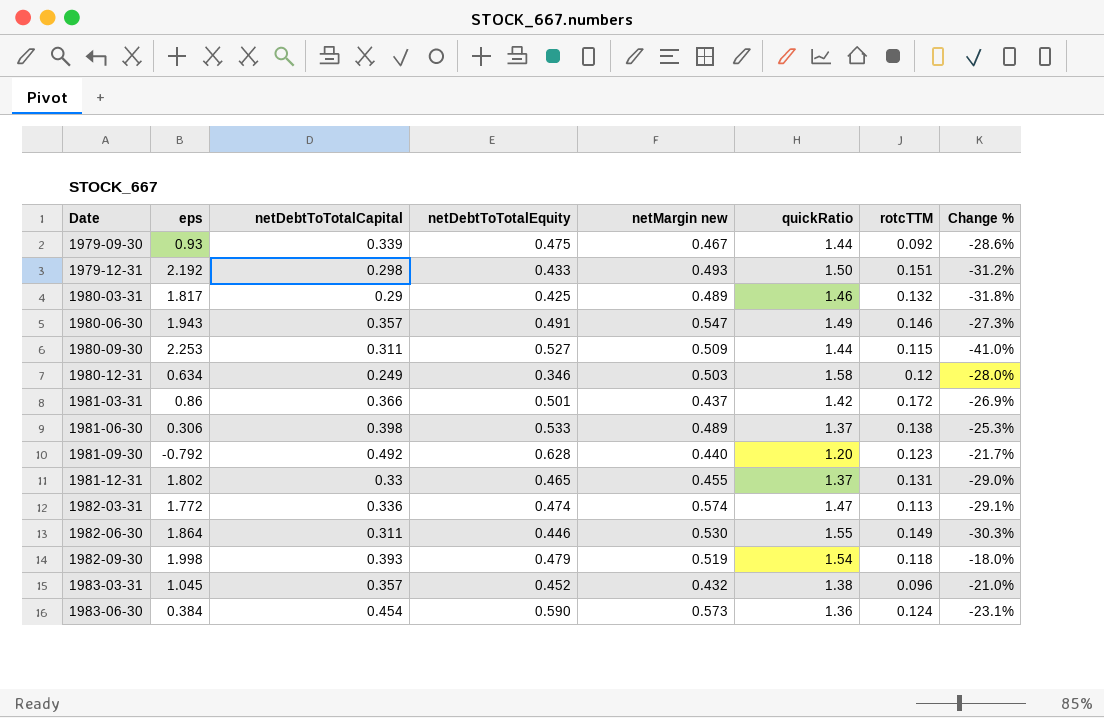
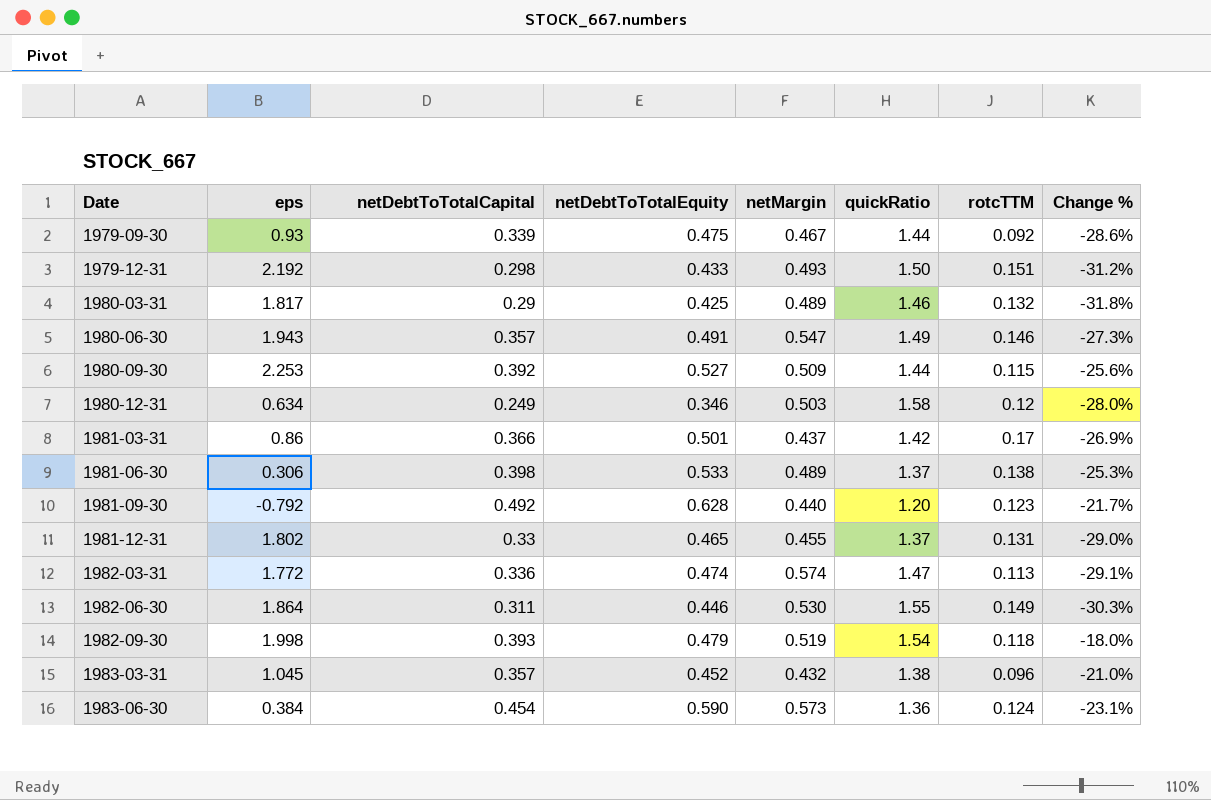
column name: netMargin new -> netMargin
1980-09-30 | netDebtToTotalCapital: 0.311 -> 0.392
1980-09-30 | Change %: -41.0% -> -25.6%
1981-03-31 | rotcTTM: 0.172 -> 0.17

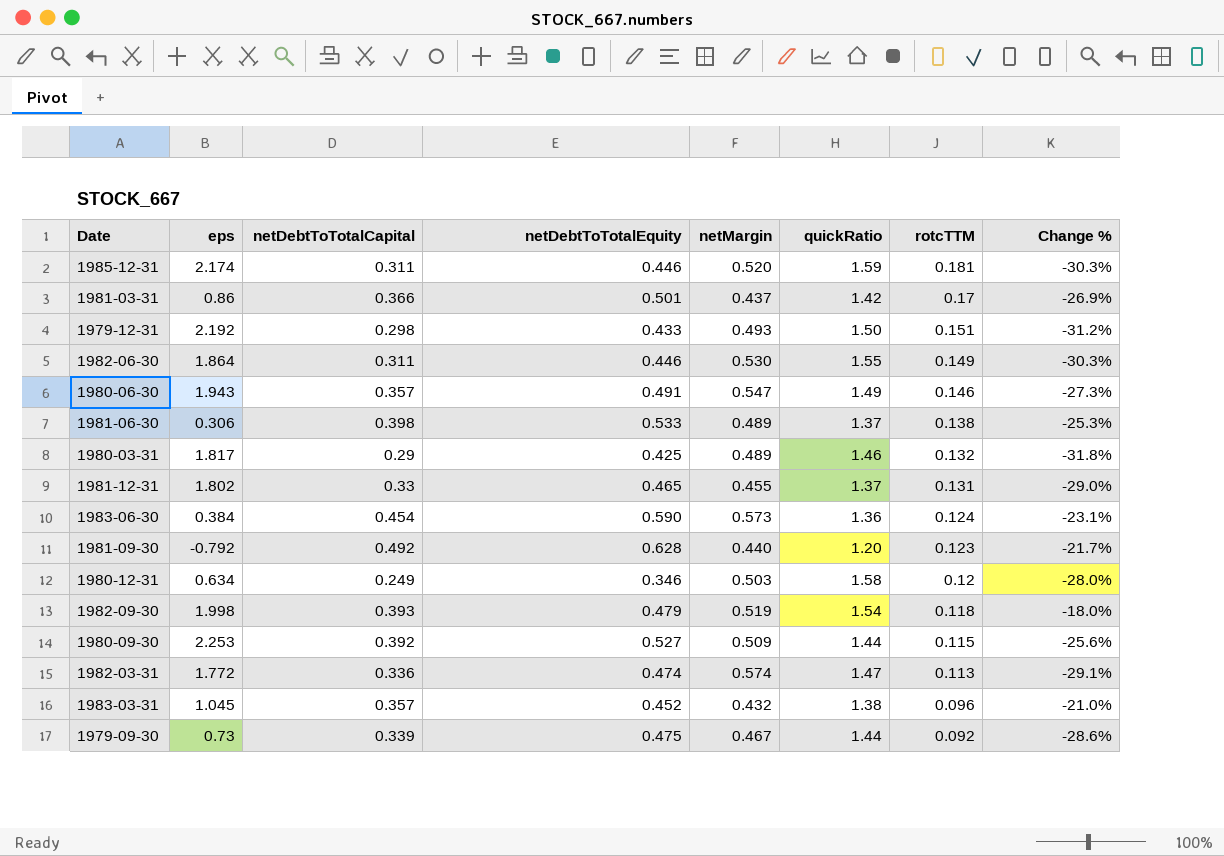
row order: Date ascending -> rotcTTM descending
row 1985-12-31: none -> 2.174 | 0.311 | 0.446 | 0.520 | 1.59 | 0.181 | -30.3%
1979-09-30 | eps: 0.93 -> 0.73

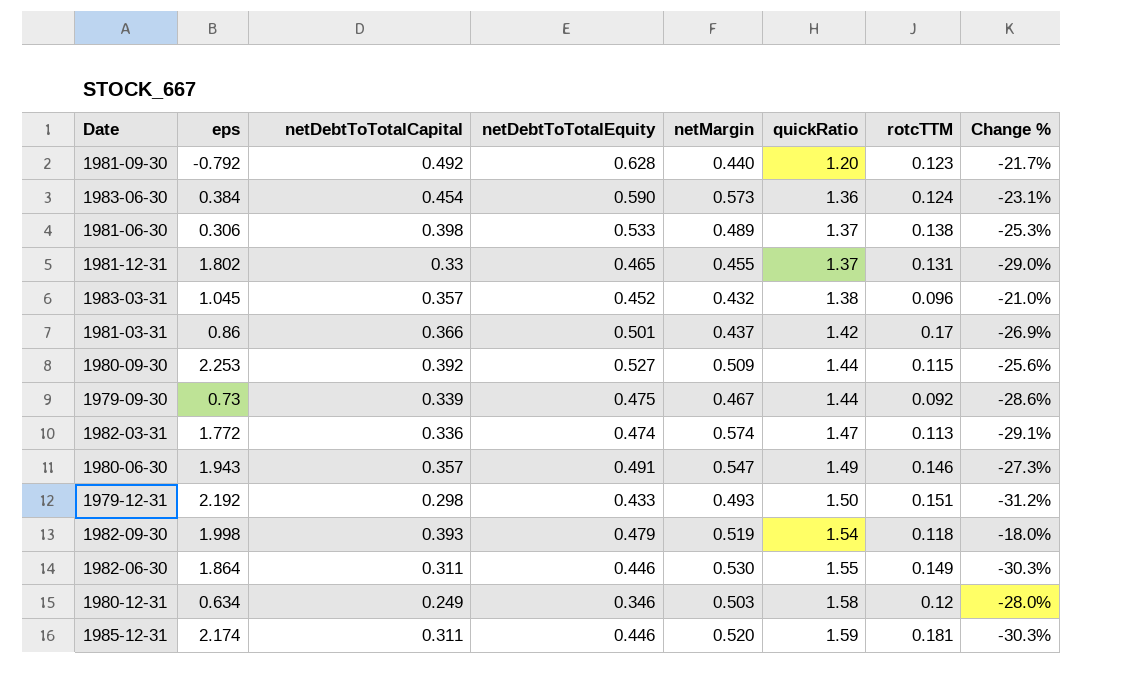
row order: rotcTTM descending -> quickRatio ascending
row 1980-03-31: 1.817 | 0.29 | 0.425 | 0.489 | 1.46 | 0.132 | -31.8% -> none

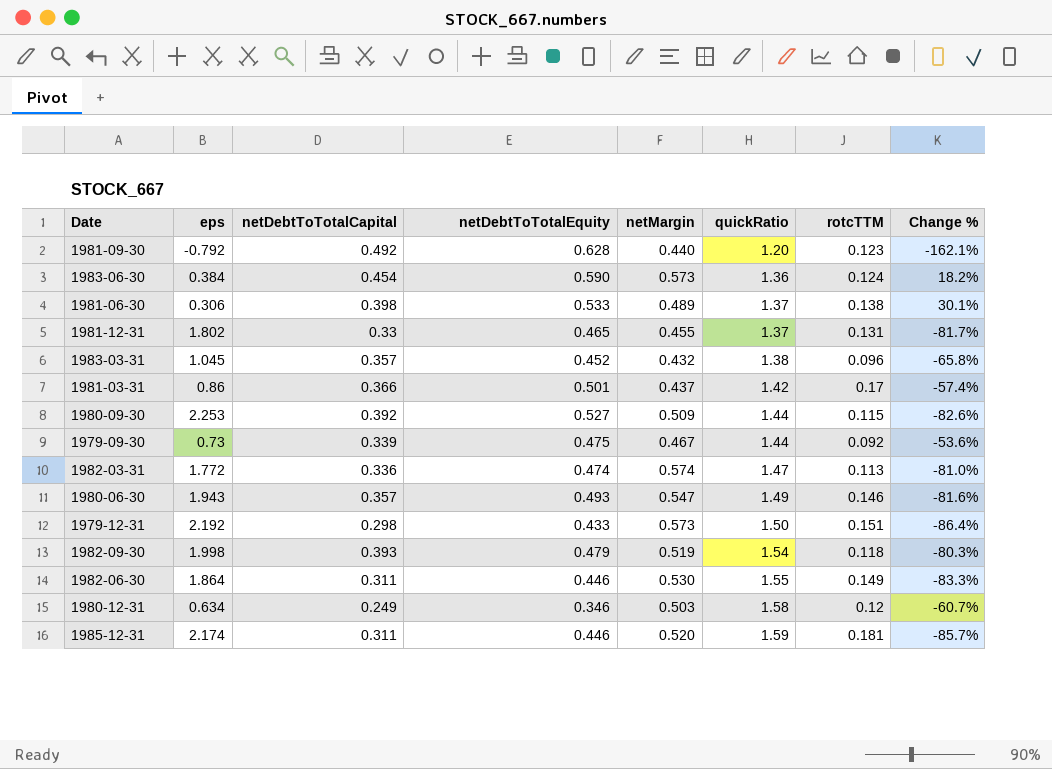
column Change % | formula: ([netDebtToTotalCapital] - [netDebtToTotalEquity]) / [netDebtToTotalEquity] -> ([netDebtToTotalCapital] - [eps]) / [eps]
1980-06-30 | netDebtToTotalEquity: 0.491 -> 0.493
1979-12-31 | netMargin: 0.493 -> 0.573

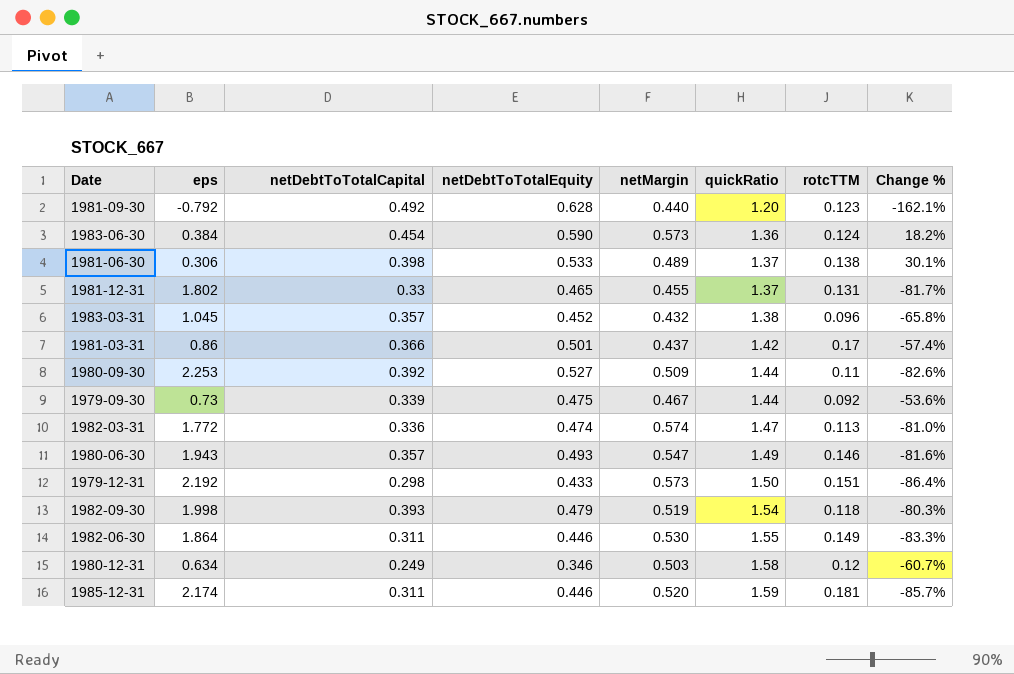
1980-09-30 | rotcTTM: 0.115 -> 0.11

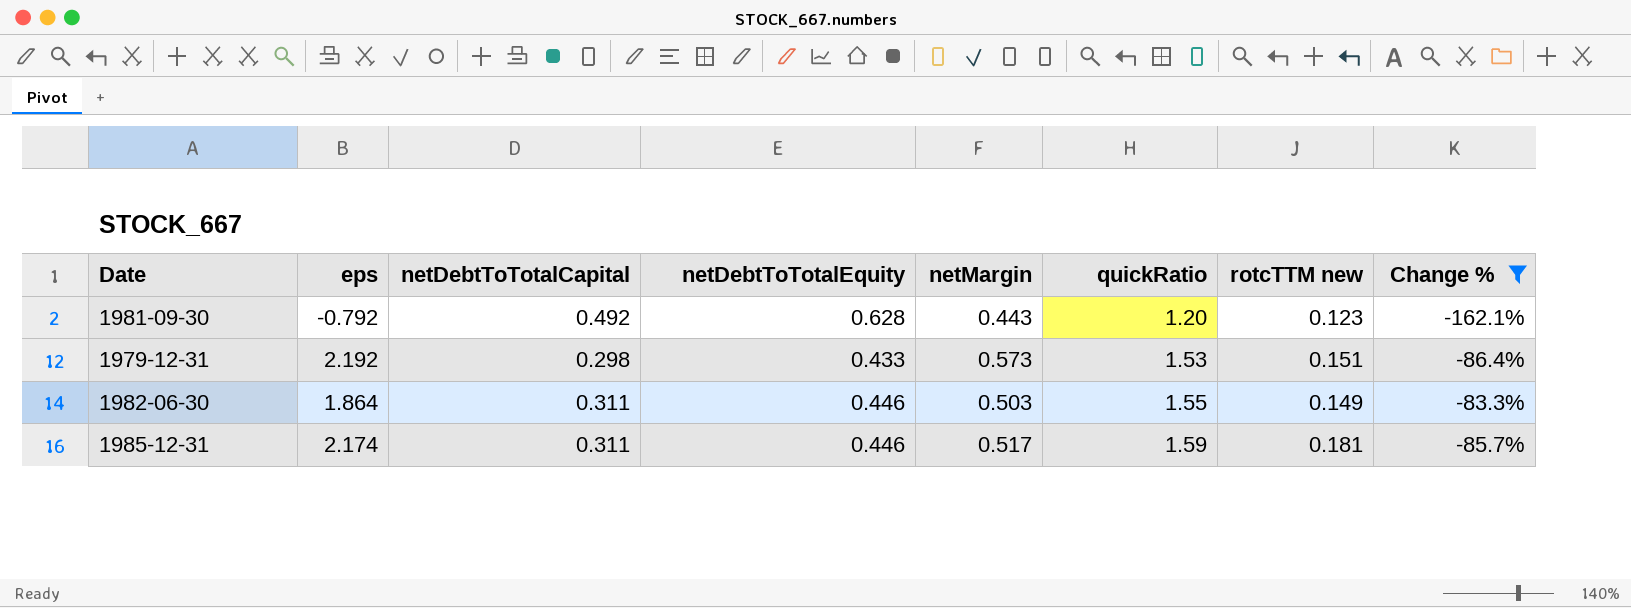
filter: none -> Change % <= -83.3%
column name: rotcTTM -> rotcTTM new
1981-09-30 | netMargin: 0.440 -> 0.443
1979-12-31 | quickRatio: 1.50 -> 1.53
1982-06-30 | netMargin: 0.530 -> 0.503
1985-12-31 | netMargin: 0.520 -> 0.517

